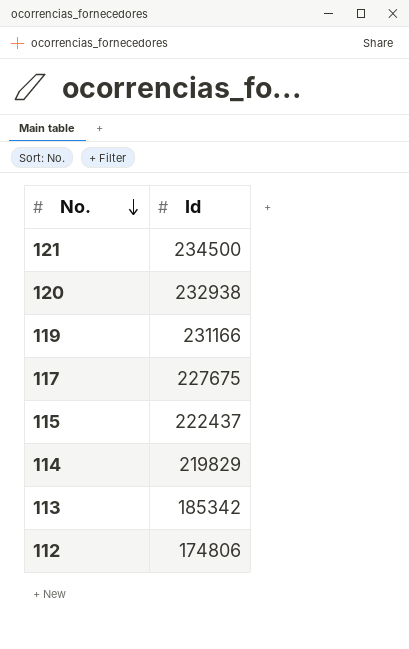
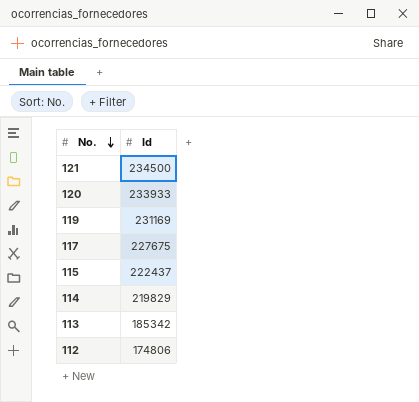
120 | Id: 232938 -> 233933
119 | Id: 231166 -> 231169

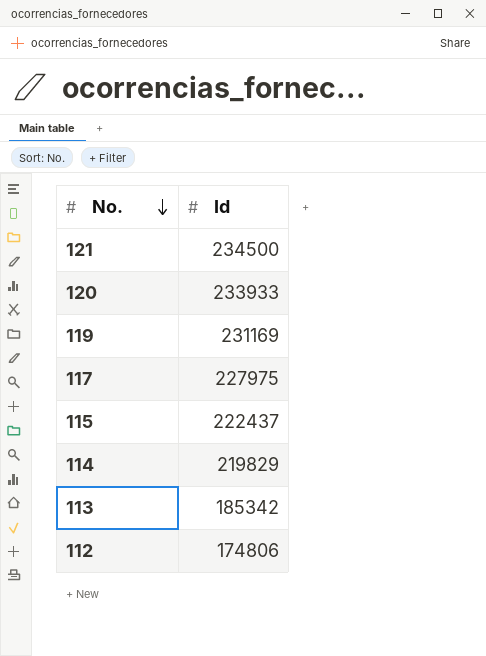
117 | Id: 227675 -> 227975

